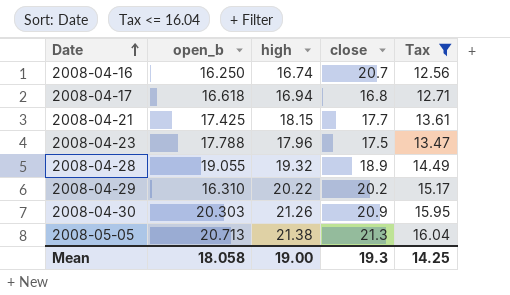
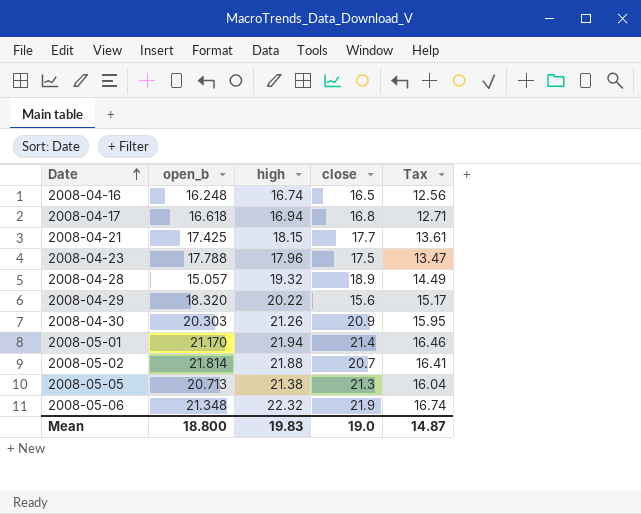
filter: Tax <= 16.04 -> none
2008-04-16 | open_b: 16.250 -> 16.248
2008-04-16 | close: 20.7 -> 16.5
2008-04-28 | open_b: 19.055 -> 15.057
2008-04-29 | open_b: 16.310 -> 18.320
2008-04-29 | close: 20.2 -> 15.6
Mean | open_b: 18.058 -> 18.800
Mean | high: 19.00 -> 19.83
Mean | close: 19.3 -> 19.0
Mean | Tax: 14.25 -> 14.87

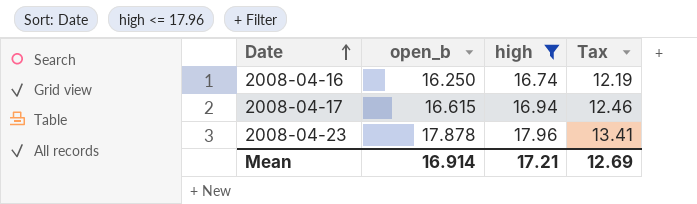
filter: none -> high <= 17.96
column close | position: 4 -> none
column Tax | formula: [high] * 0.75 -> [open_b] * 0.75
2008-04-16 | open_b: 16.248 -> 16.250
2008-04-17 | open_b: 16.618 -> 16.615
2008-04-23 | open_b: 17.788 -> 17.878
Mean | open_b: 18.800 -> 16.914
Mean | high: 19.83 -> 17.21
Mean | Tax: 14.87 -> 12.69

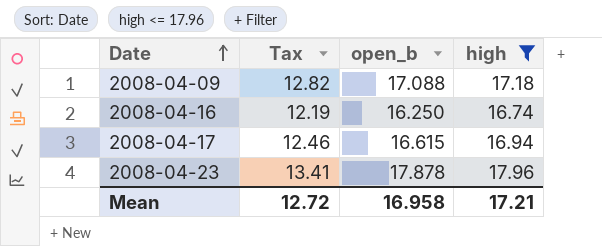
column Tax | position: 4 -> 2
row 2008-04-09: none -> 12.82 | 17.088 | 17.18
Mean | Tax: 12.69 -> 12.72
Mean | open_b: 16.914 -> 16.958

